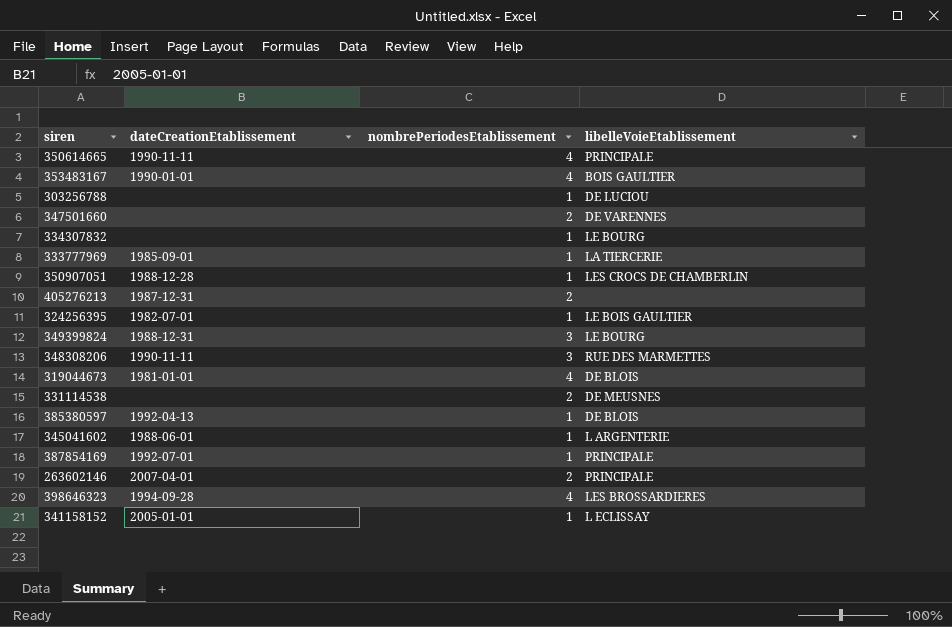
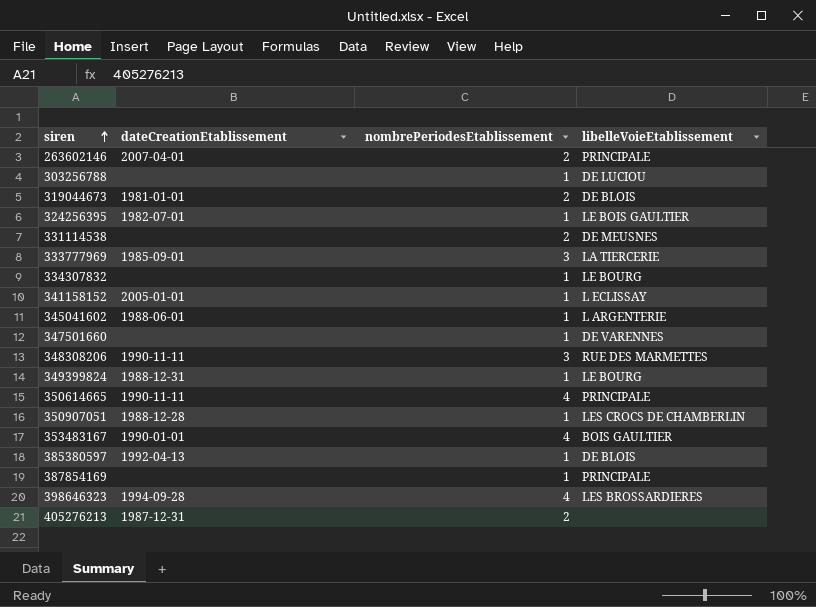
row order: none -> siren ascending
319044673 | nombrePeriodesEtablissement: 4 -> 2
333777969 | nombrePeriodesEtablissement: 1 -> 3
347501660 | nombrePeriodesEtablissement: 2 -> 1
349399824 | nombrePeriodesEtablissement: 3 -> 1
387854169 | dateCreationEtablissement: 1992-07-01 -> none

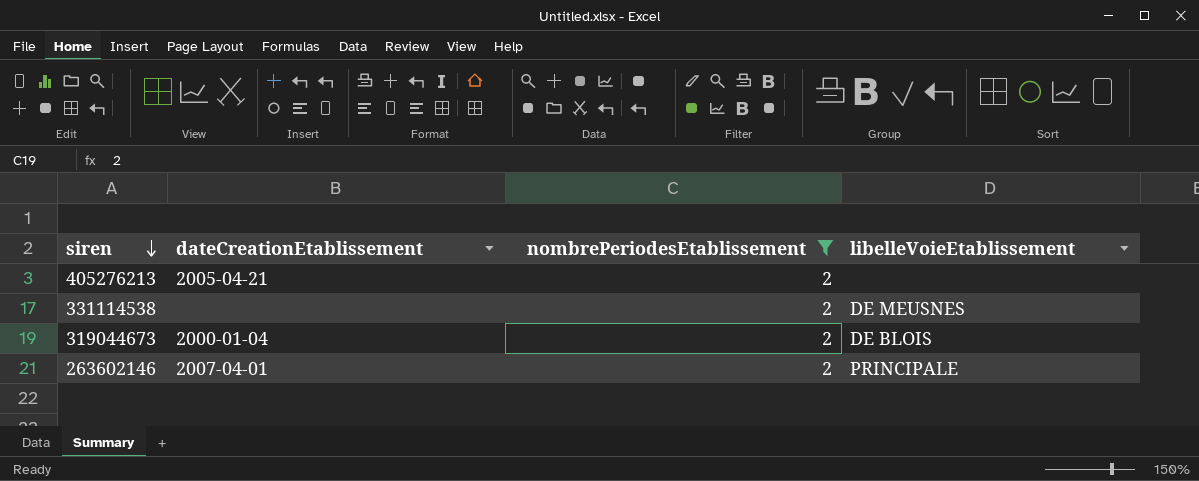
filter: none -> nombrePeriodesEtablissement = 2
row order: siren ascending -> siren descending
405276213 | dateCreationEtablissement: 1987-12-31 -> 2005-04-21
319044673 | dateCreationEtablissement: 1981-01-01 -> 2000-01-04

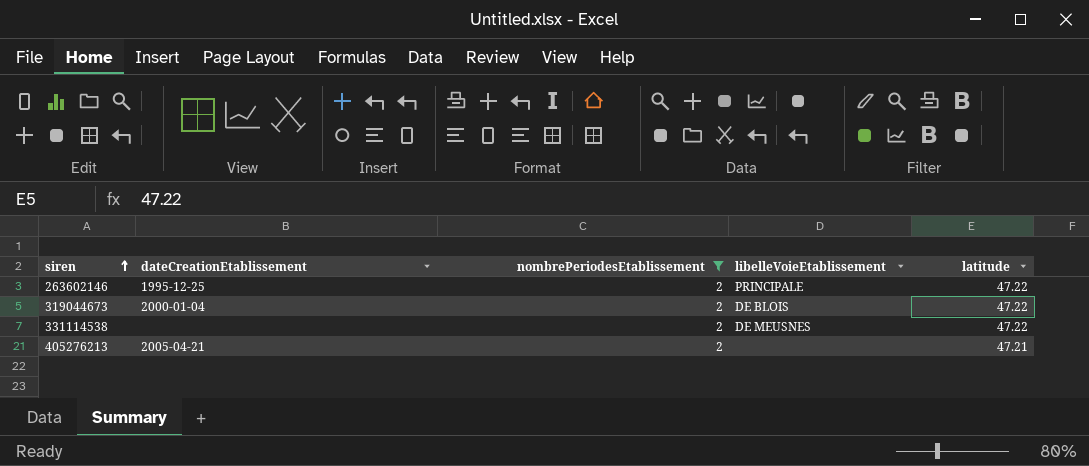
row order: siren descending -> siren ascending
column latitude | position: none -> 5
263602146 | dateCreationEtablissement: 2007-04-01 -> 1995-12-25

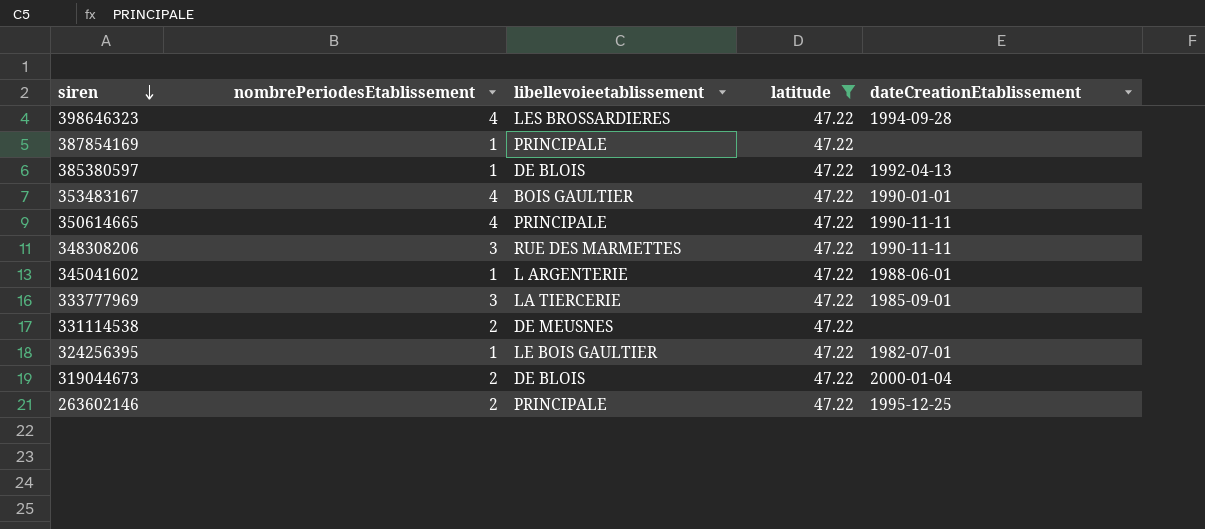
filter: nombrePeriodesEtablissement = 2 -> latitude = 47.22
row order: siren ascending -> siren descending
column name: libelleVoieEtablissement -> libellevoieetablissement
column dateCreationEtablissement | position: 2 -> 5

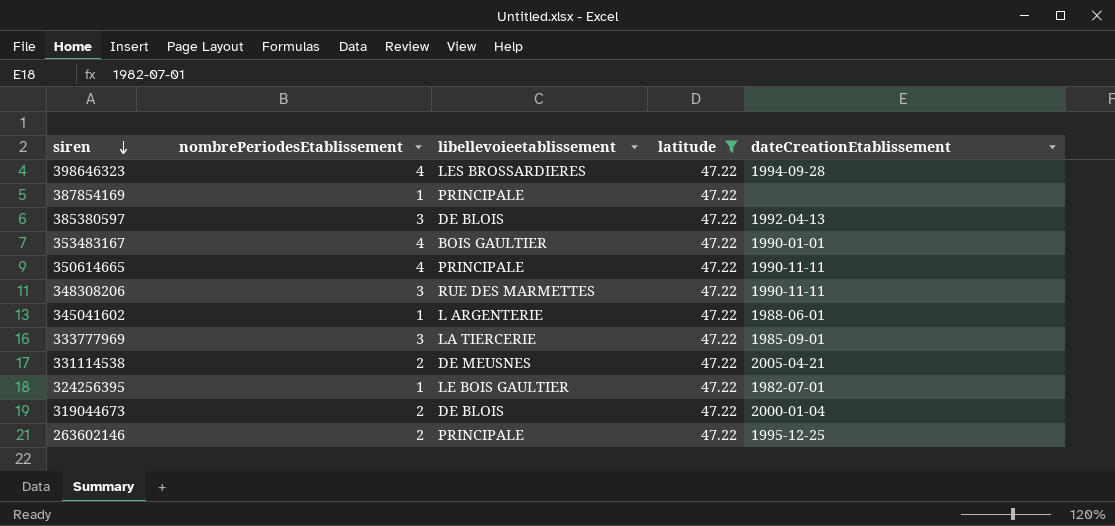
385380597 | nombrePeriodesEtablissement: 1 -> 3
331114538 | dateCreationEtablissement: none -> 2005-04-21

